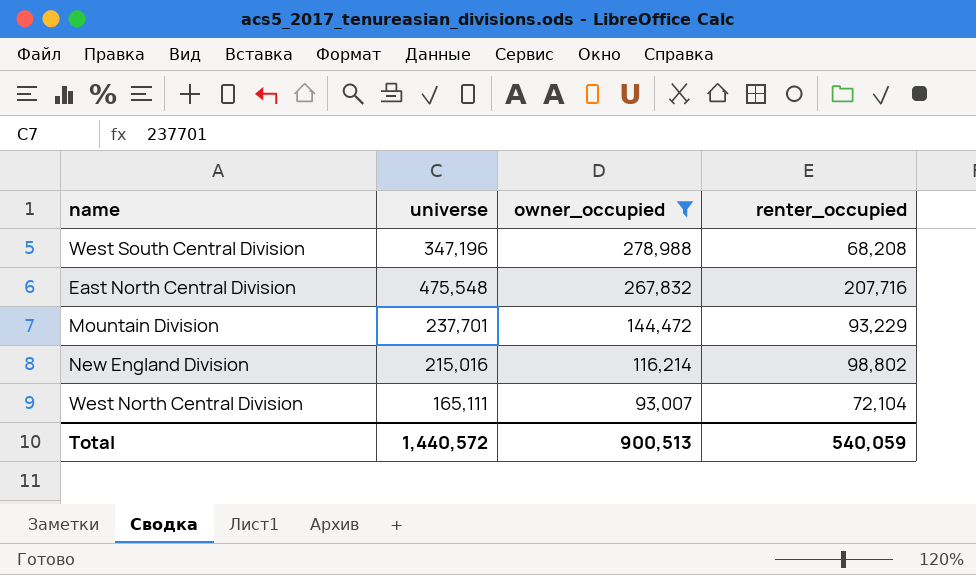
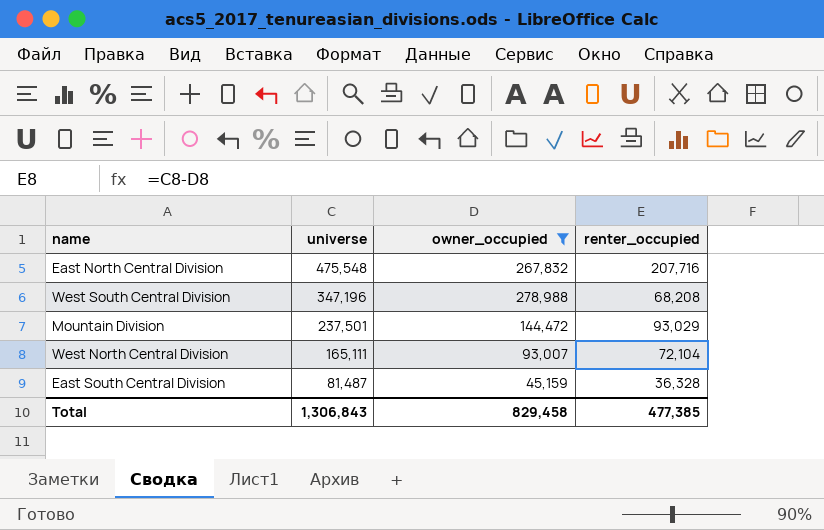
row order: owner_occupied descending -> universe descending
row New England Division: 215,016 | 116,214 | 98,802 -> none
Mountain Division | universe: 237,701 -> 237,501
Mountain Division | renter_occupied: 93,229 -> 93,029
row East South Central Division: none -> 81,487 | 45,159 | 36,328
Total | universe: 1,440,572 -> 1,306,843
Total | owner_occupied: 900,513 -> 829,458
Total | renter_occupied: 540,059 -> 477,385

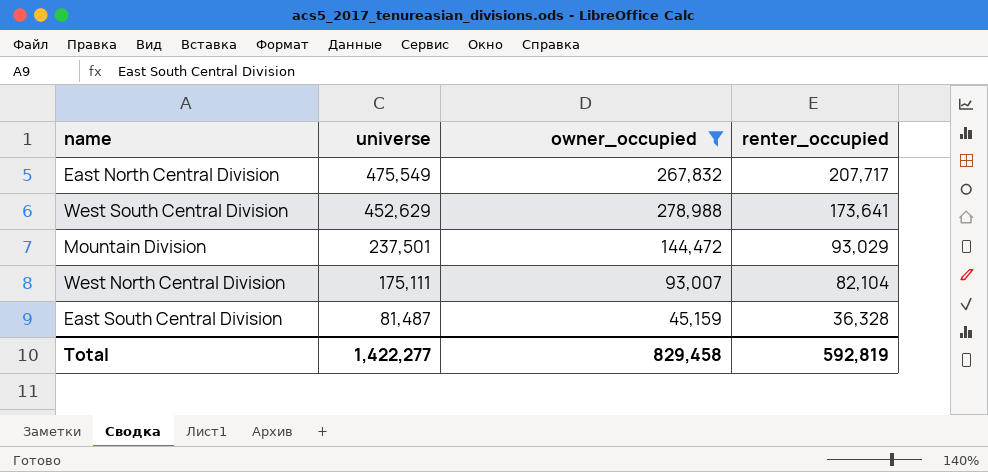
East North Central Division | universe: 475,548 -> 475,549
East North Central Division | renter_occupied: 207,716 -> 207,717
West South Central Division | universe: 347,196 -> 452,629
West South Central Division | renter_occupied: 68,208 -> 173,641
West North Central Division | universe: 165,111 -> 175,111
West North Central Division | renter_occupied: 72,104 -> 82,104
Total | universe: 1,306,843 -> 1,422,277
Total | renter_occupied: 477,385 -> 592,819

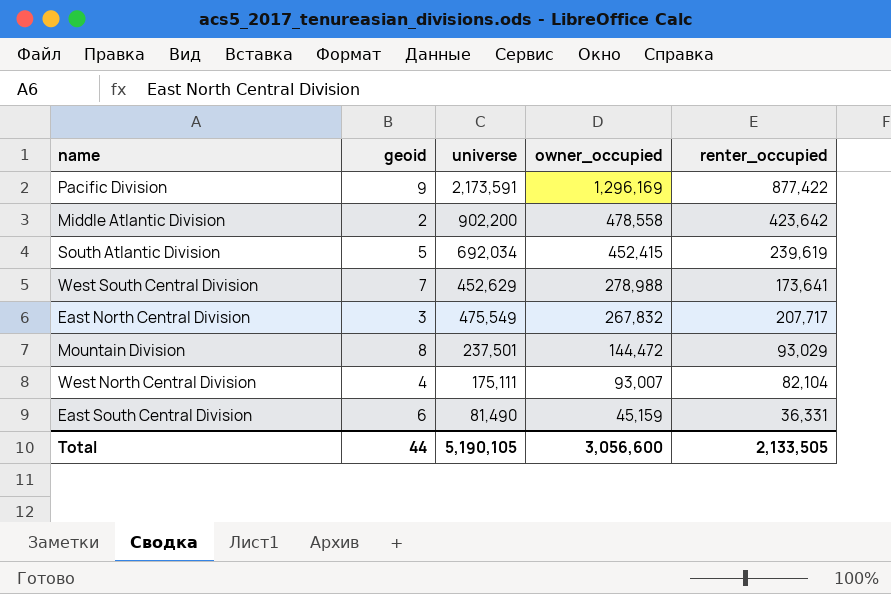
filter: owner_occupied <= 278,988 -> none
row order: universe descending -> owner_occupied descending
column geoid | position: none -> 2
East South Central Division | universe: 81,487 -> 81,490
East South Central Division | renter_occupied: 36,328 -> 36,331
Total | universe: 1,422,277 -> 5,190,105
Total | owner_occupied: 829,458 -> 3,056,600
Total | renter_occupied: 592,819 -> 2,133,505

